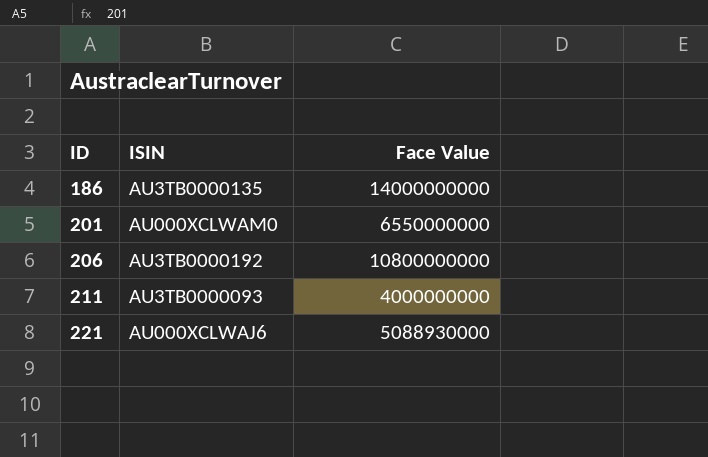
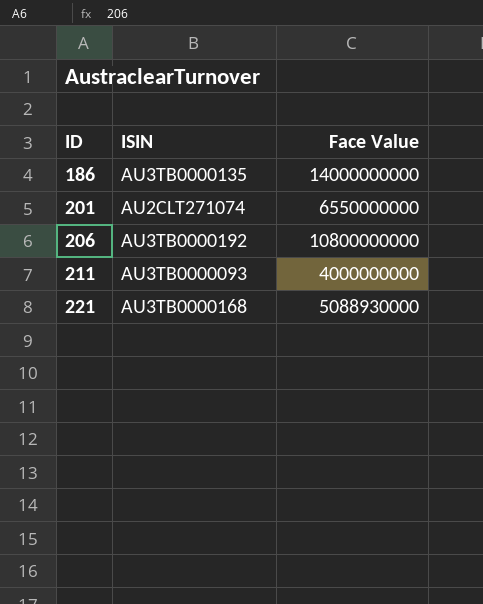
201 | ISIN: AU000XCLWAM0 -> AU2CLT271074
221 | ISIN: AU000XCLWAJ6 -> AU3TB0000168

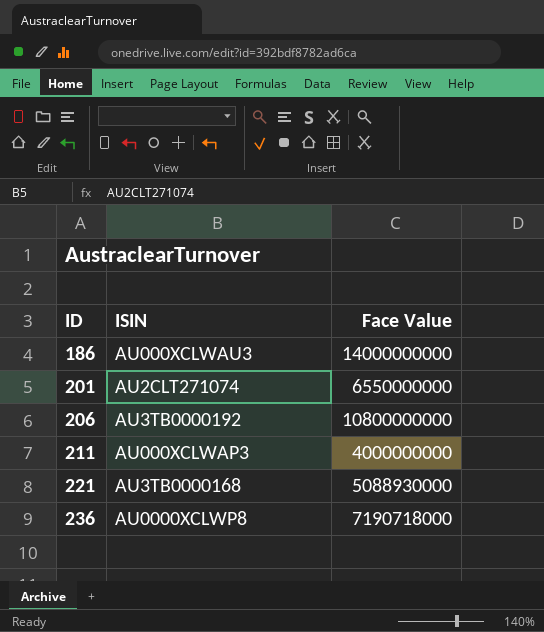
186 | ISIN: AU3TB0000135 -> AU000XCLWAU3
211 | ISIN: AU3TB0000093 -> AU000XCLWAP3
row 236: none -> AU0000XCLWP8 | 7190718000

